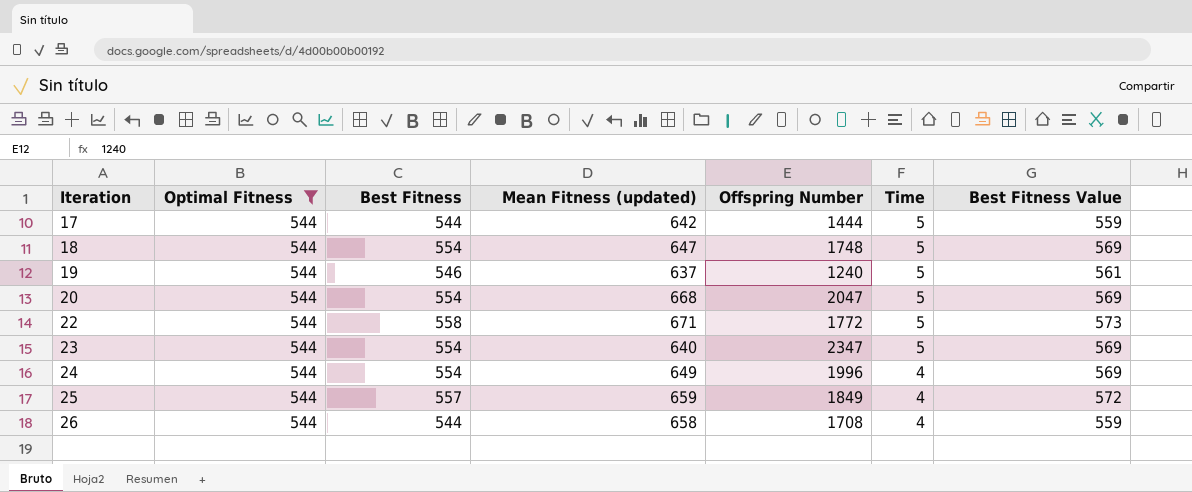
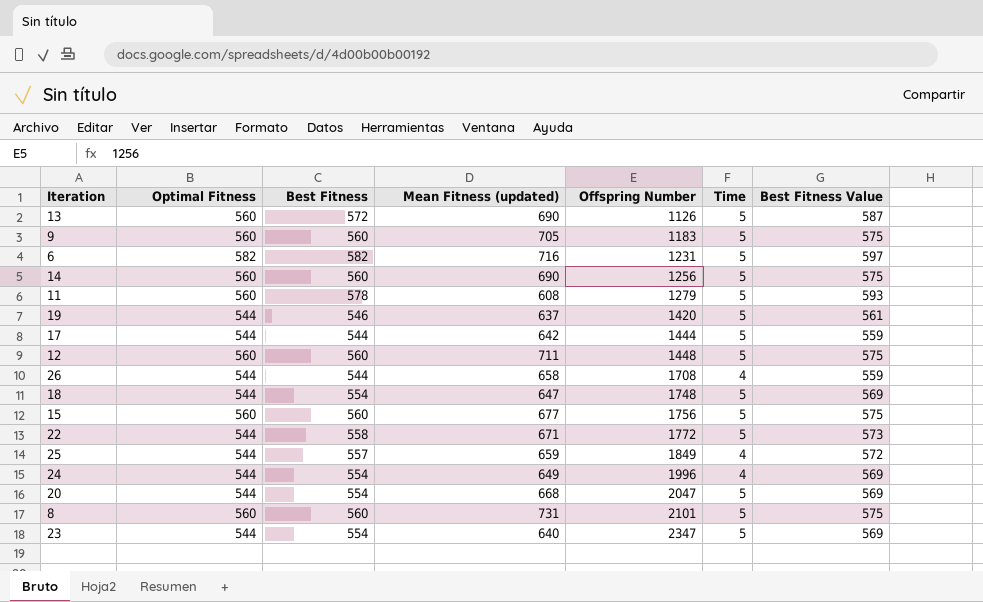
filter: Optimal Fitness = 544 -> none
row order: Iteration ascending -> Offspring Number ascending
19 | Offspring Number: 1240 -> 1420

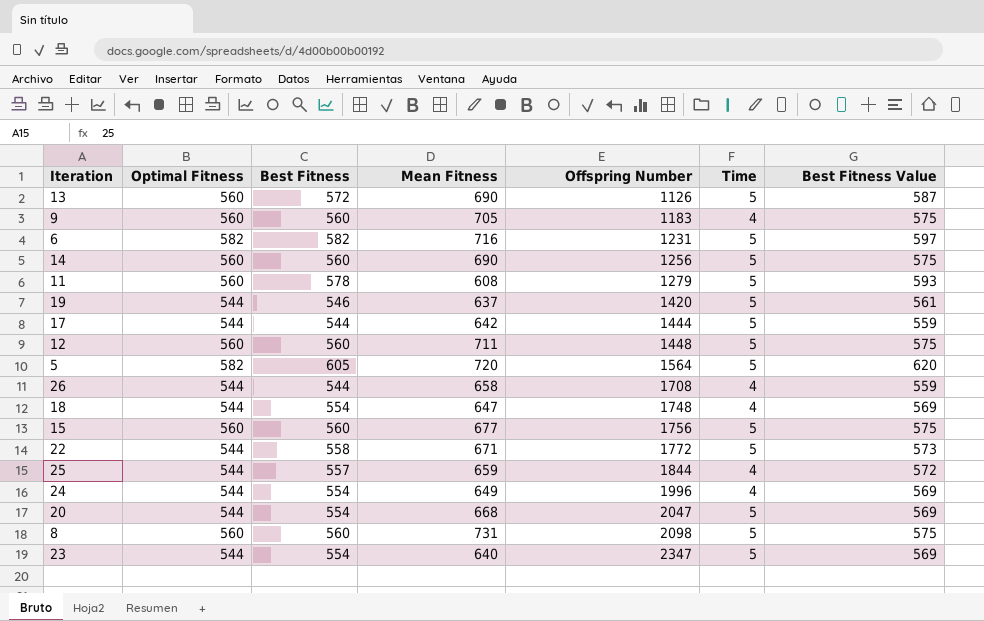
column name: Mean Fitness (updated) -> Mean Fitness
9 | Time: 5 -> 4
row 5: none -> 582 | 605 | 720 | 1564 | 5 | 620
18 | Time: 5 -> 4
25 | Offspring Number: 1849 -> 1844
8 | Offspring Number: 2101 -> 2098

